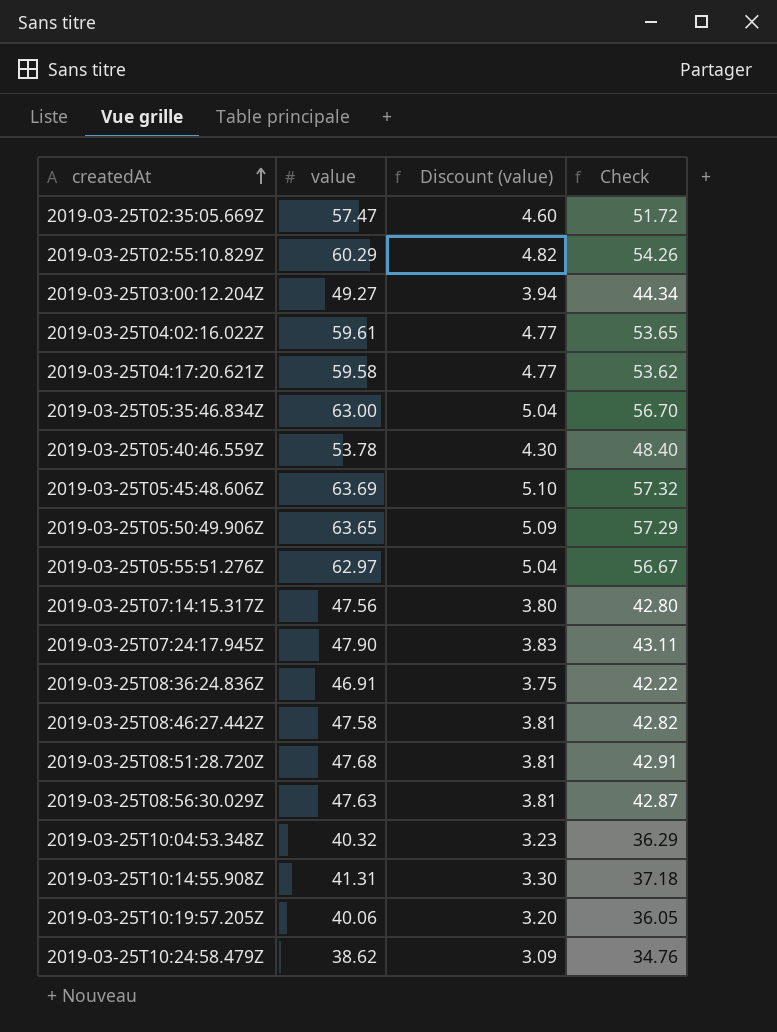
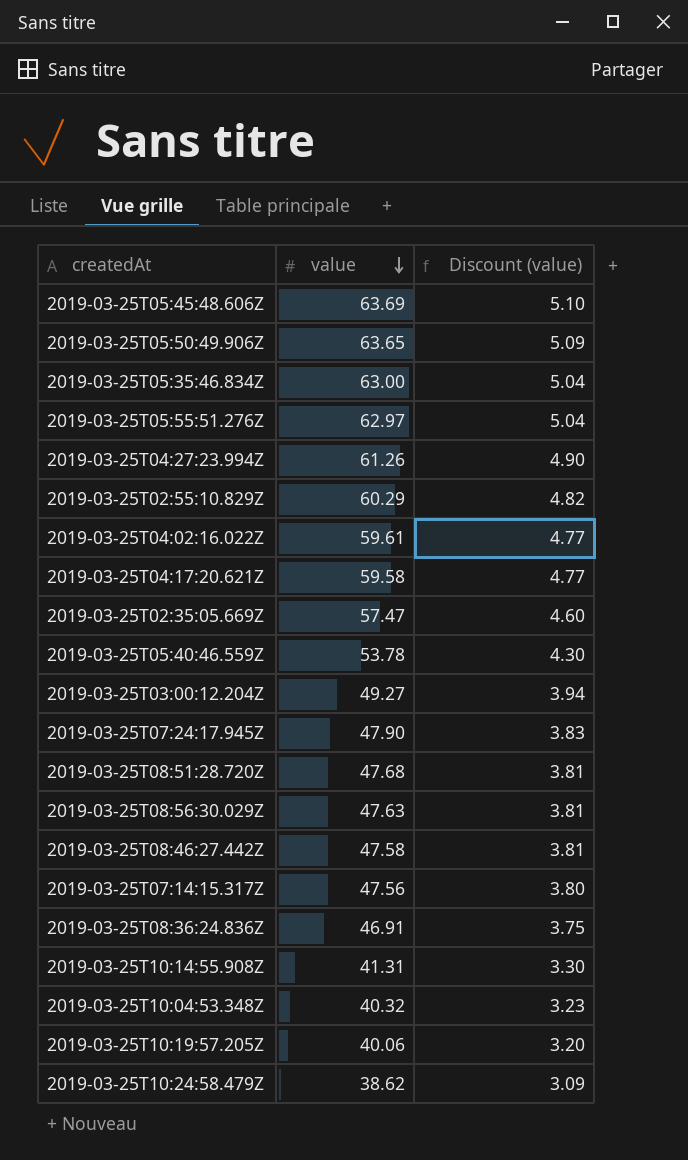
row order: createdAt ascending -> value descending
column Check | formula: [value] * 0.9 -> none
row 2019-03-25T04:27:23.994Z: none -> 61.26 | 4.90

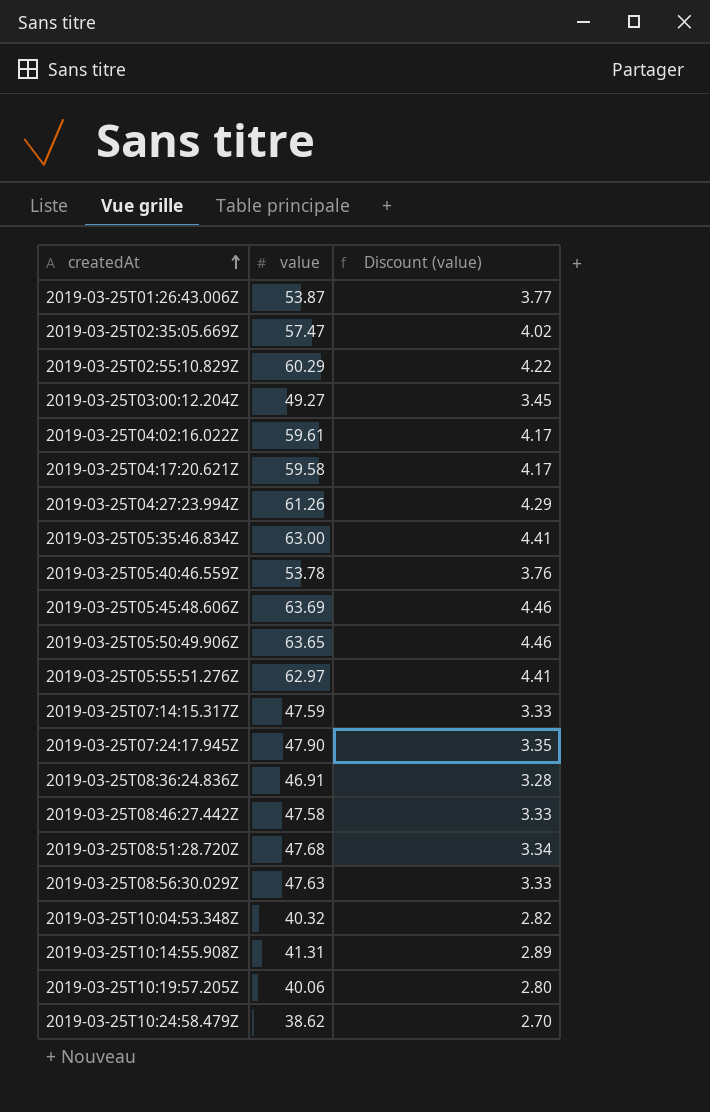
row order: value descending -> createdAt ascending
column Discount (value) | formula: [value] * 0.08 -> [value] * 0.07
row 2019-03-25T01:26:43.006Z: none -> 53.87 | 3.77
2019-03-25T07:14:15.317Z | value: 47.56 -> 47.59

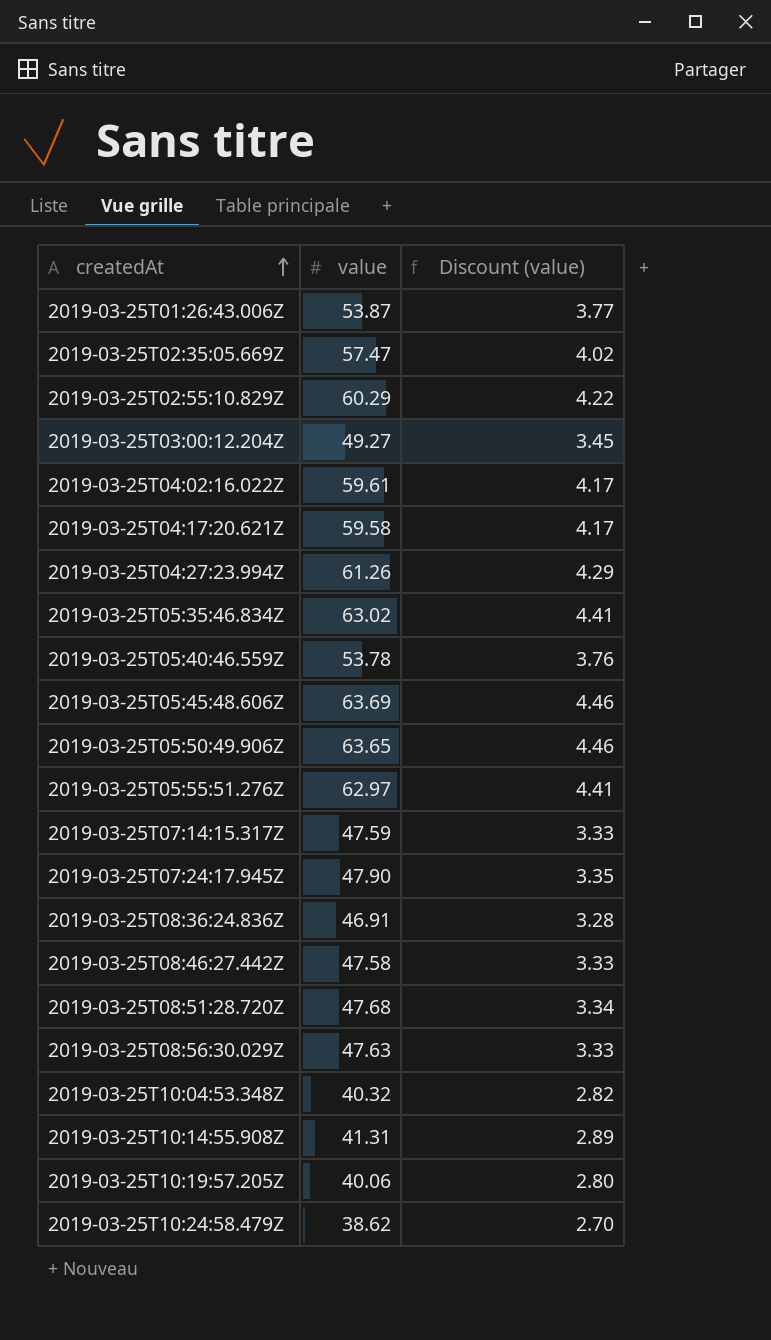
2019-03-25T05:35:46.834Z | value: 63.00 -> 63.02

